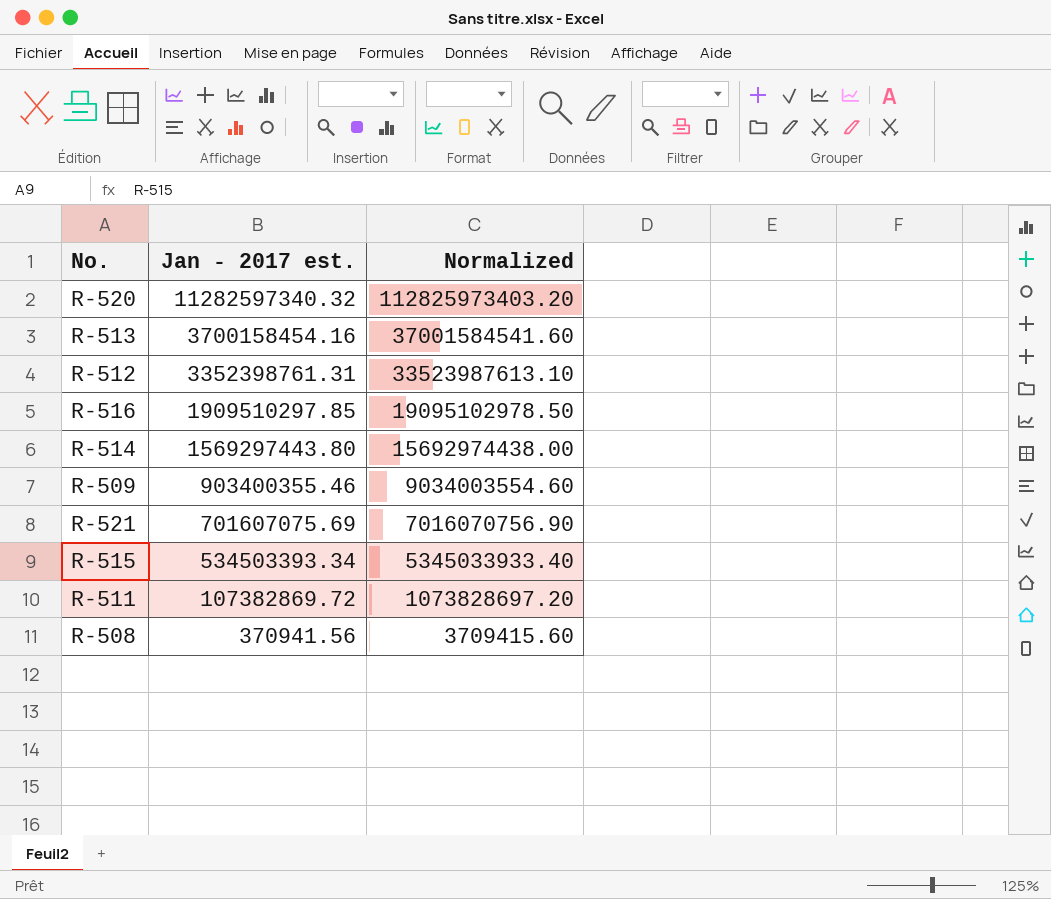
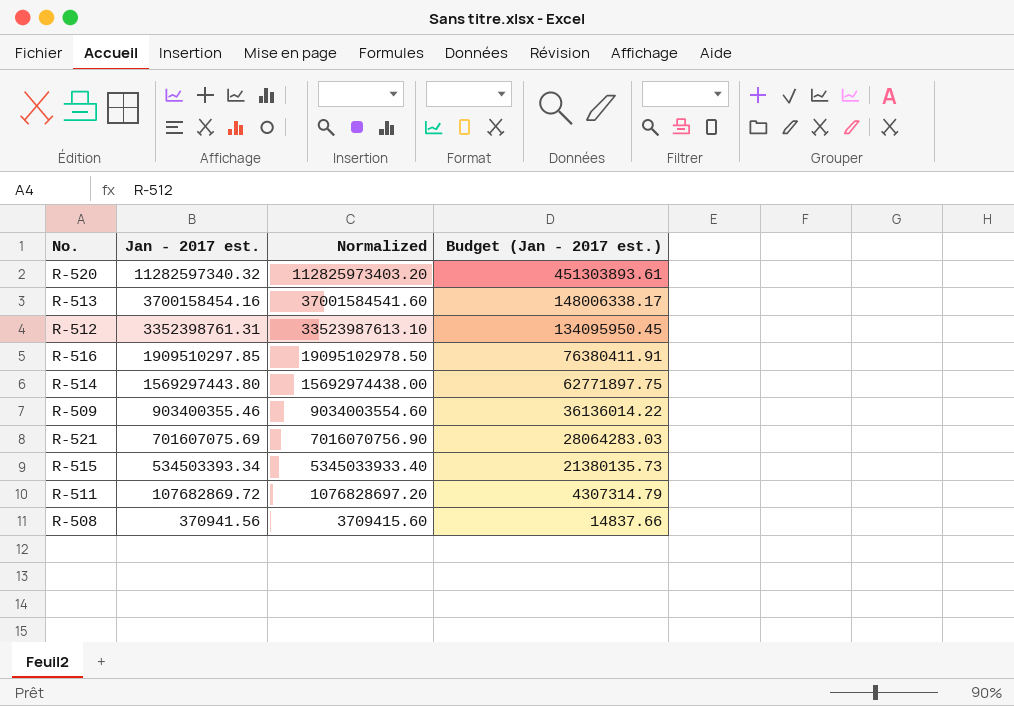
column Budget (Jan - 2017 est.) | formula: none -> [Jan - 2017 est.] * 0.04
R-511 | Jan - 2017 est.: 107382869.72 -> 107682869.72
R-511 | Normalized: 1073828697.20 -> 1076828697.20

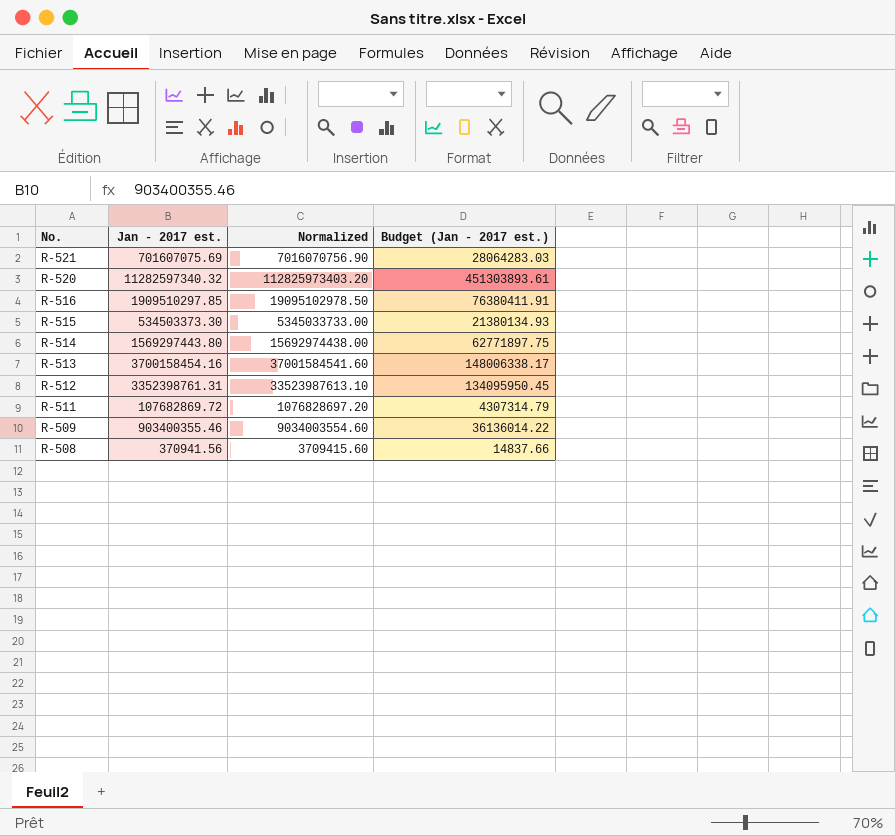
row order: Jan - 2017 est. descending -> No. descending
R-515 | Jan - 2017 est.: 534503393.34 -> 534503373.30
R-515 | Normalized: 5345033933.40 -> 5345033733.00
R-515 | Budget (Jan - 2017 est.): 21380135.73 -> 21380134.93

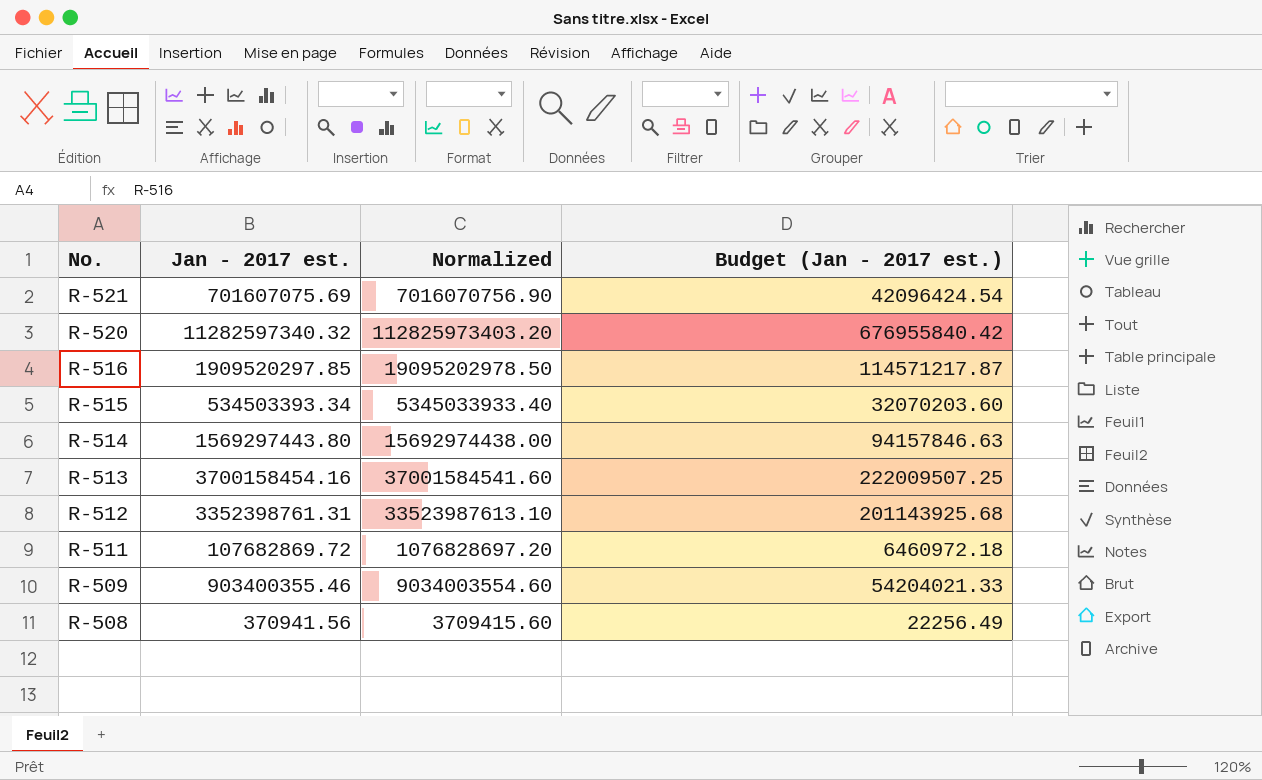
column Budget (Jan - 2017 est.) | formula: [Jan - 2017 est.] * 0.04 -> [Jan - 2017 est.] * 0.06
R-516 | Jan - 2017 est.: 1909510297.85 -> 1909520297.85
R-516 | Normalized: 19095102978.50 -> 19095202978.50
R-515 | Jan - 2017 est.: 534503373.30 -> 534503393.34
R-515 | Normalized: 5345033733.00 -> 5345033933.40

